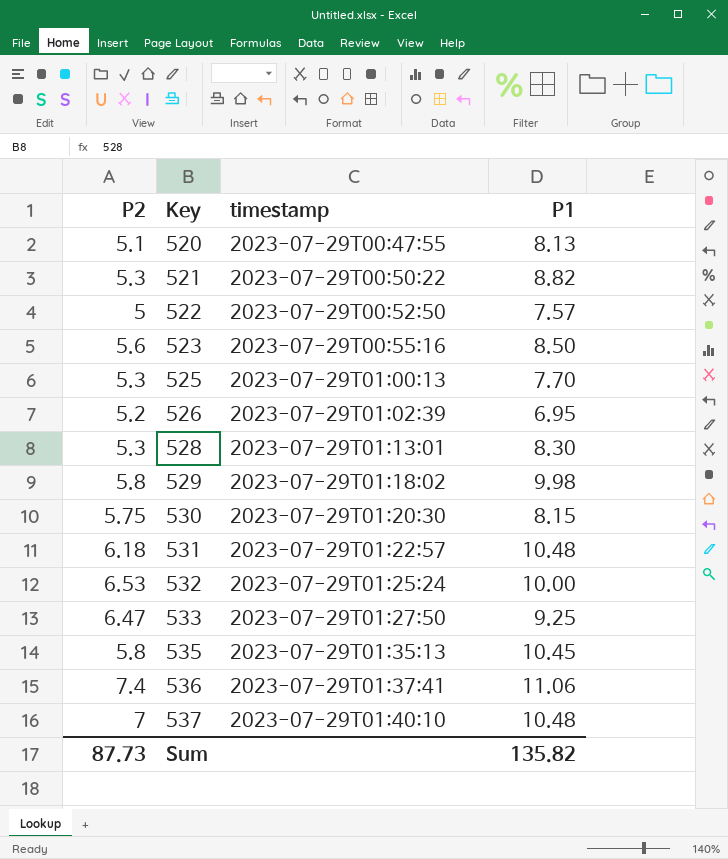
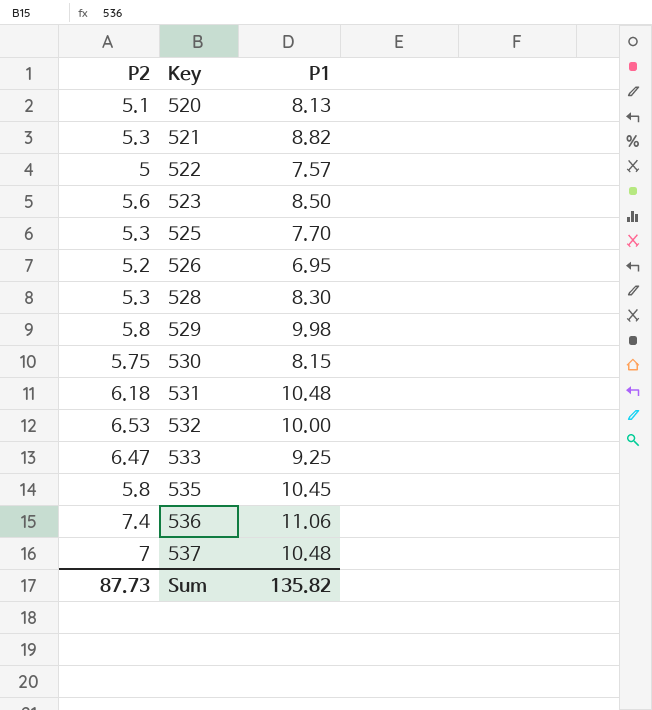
column timestamp | position: 3 -> none

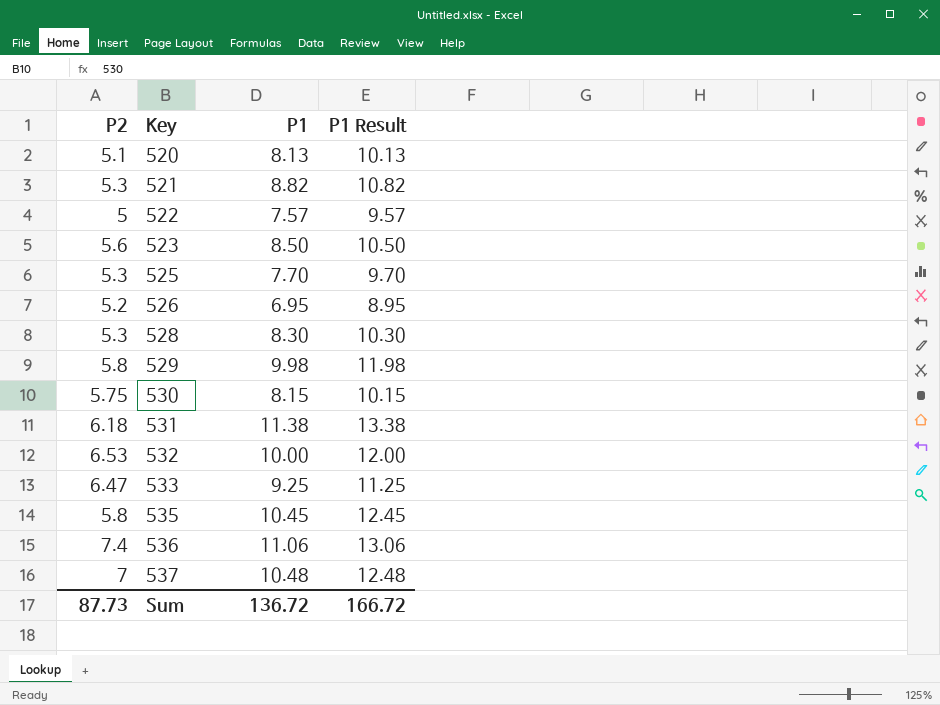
column P1 Result | formula: none -> [P1] + 2
531 | P1: 10.48 -> 11.38
Sum | P1: 135.82 -> 136.72

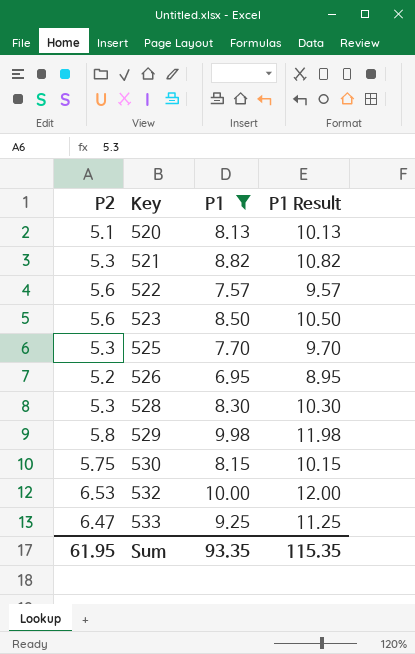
filter: none -> P1 <= 10.00
522 | P2: 5 -> 5.6
Sum | P2: 87.73 -> 61.95
Sum | P1: 136.72 -> 93.35
Sum | P1 Result: 166.72 -> 115.35

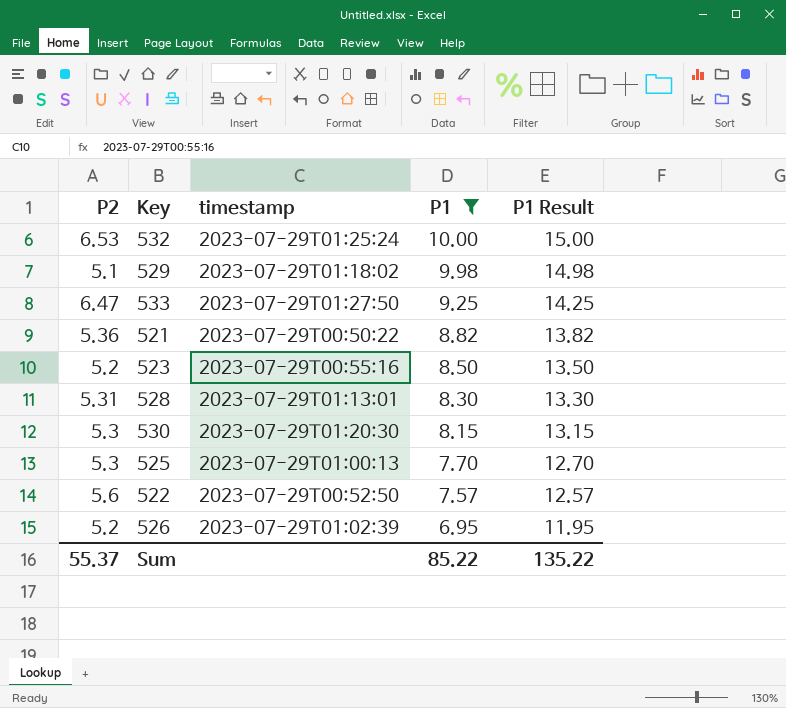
row order: Key ascending -> P1 descending
column timestamp | position: none -> 3
column P1 Result | formula: [P1] + 2 -> [P1] + 5
row 520: 5.1 | 8.13 | 10.13 -> none
529 | P2: 5.8 -> 5.1
521 | P2: 5.3 -> 5.36
523 | P2: 5.6 -> 5.2
528 | P2: 5.3 -> 5.31
530 | P2: 5.75 -> 5.3
Sum | P2: 61.95 -> 55.37
Sum | P1: 93.35 -> 85.22
Sum | P1 Result: 115.35 -> 135.22

